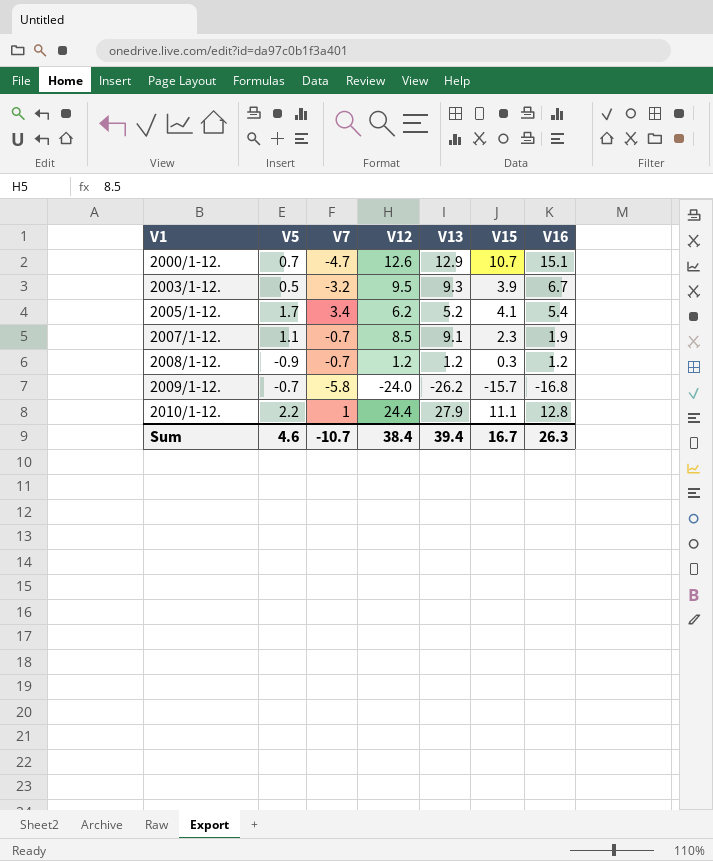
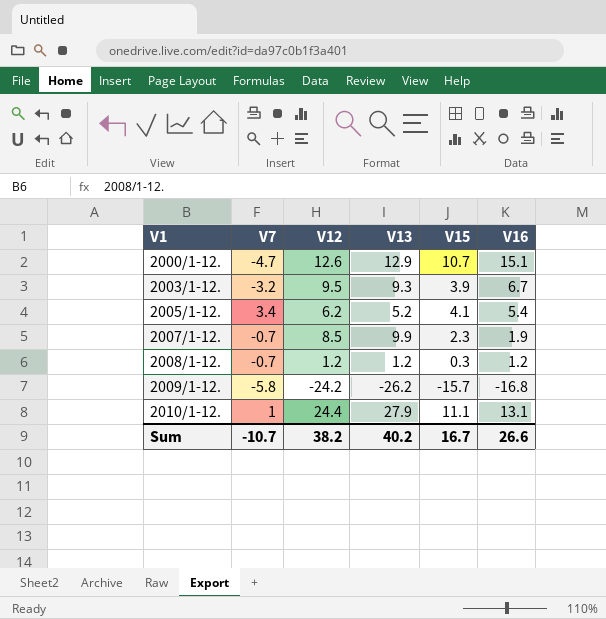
column V5 | position: 2 -> none
2007/1-12. | V13: 9.1 -> 9.9
2009/1-12. | V12: -24.0 -> -24.2
2010/1-12. | V16: 12.8 -> 13.1
Sum | V12: 38.4 -> 38.2
Sum | V13: 39.4 -> 40.2
Sum | V16: 26.3 -> 26.6

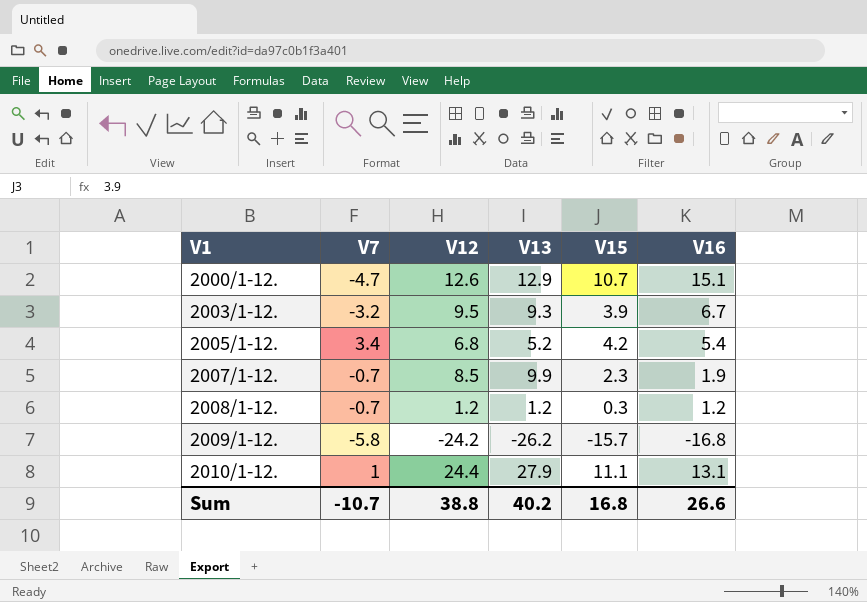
2005/1-12. | V12: 6.2 -> 6.8
2005/1-12. | V15: 4.1 -> 4.2
Sum | V12: 38.2 -> 38.8
Sum | V15: 16.7 -> 16.8

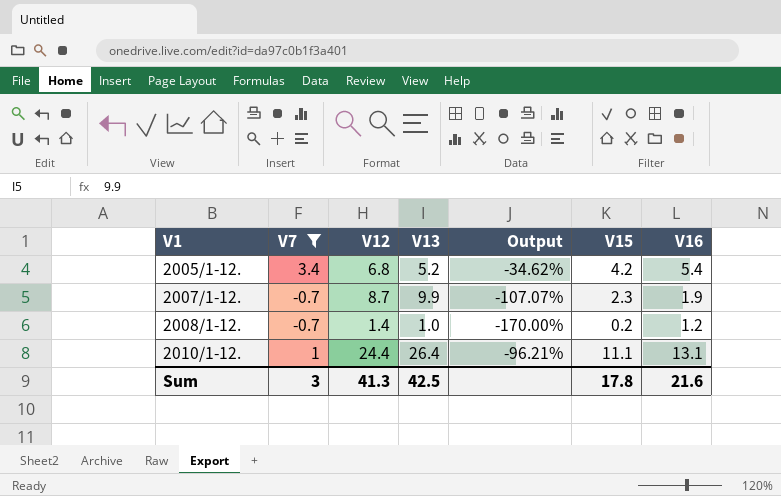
filter: none -> V7 >= -0.7
column Output | formula: none -> ([V7] - [V13]) / [V13]
2007/1-12. | V12: 8.5 -> 8.7
2008/1-12. | V12: 1.2 -> 1.4
2008/1-12. | V13: 1.2 -> 1.0
2008/1-12. | V15: 0.3 -> 0.2
2010/1-12. | V13: 27.9 -> 26.4
Sum | V7: -10.7 -> 3
Sum | V12: 38.8 -> 41.3
Sum | V13: 40.2 -> 42.5
Sum | V15: 16.8 -> 17.8
Sum | V16: 26.6 -> 21.6

